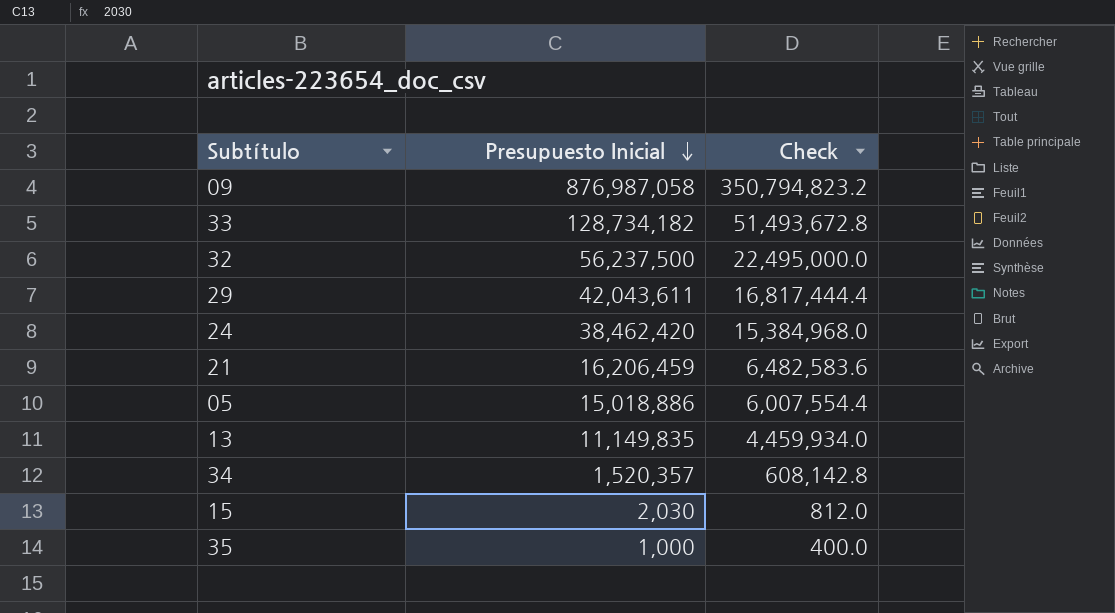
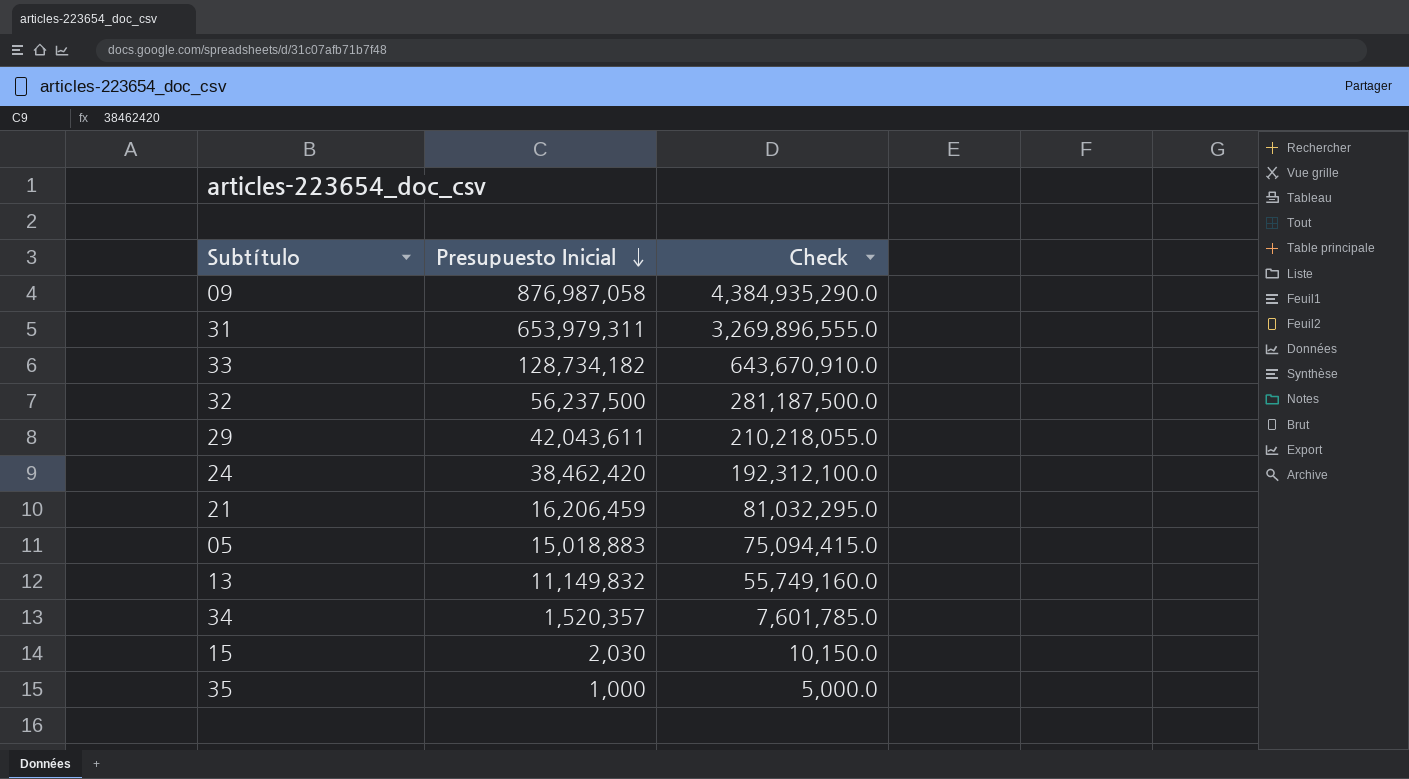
column Check | formula: [Presupuesto Inicial] * 0.4 -> [Presupuesto Inicial] * 5
row 31: none -> 653,979,311 | 3,269,896,555.0
05 | Presupuesto Inicial: 15,018,886 -> 15,018,883
13 | Presupuesto Inicial: 11,149,835 -> 11,149,832

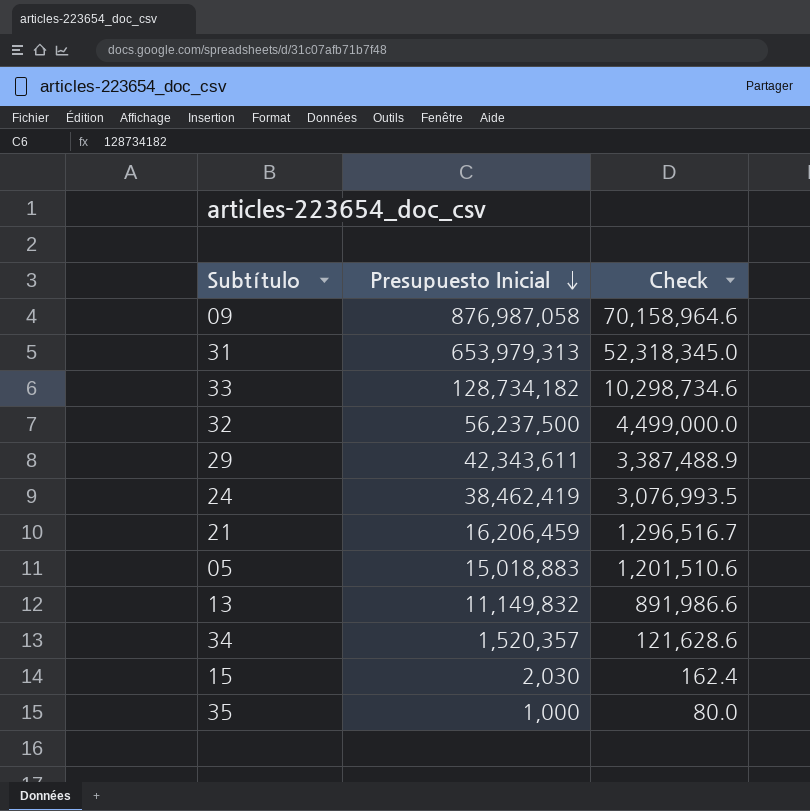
column Check | formula: [Presupuesto Inicial] * 5 -> [Presupuesto Inicial] * 0.08
31 | Presupuesto Inicial: 653,979,311 -> 653,979,313
29 | Presupuesto Inicial: 42,043,611 -> 42,343,611
24 | Presupuesto Inicial: 38,462,420 -> 38,462,419

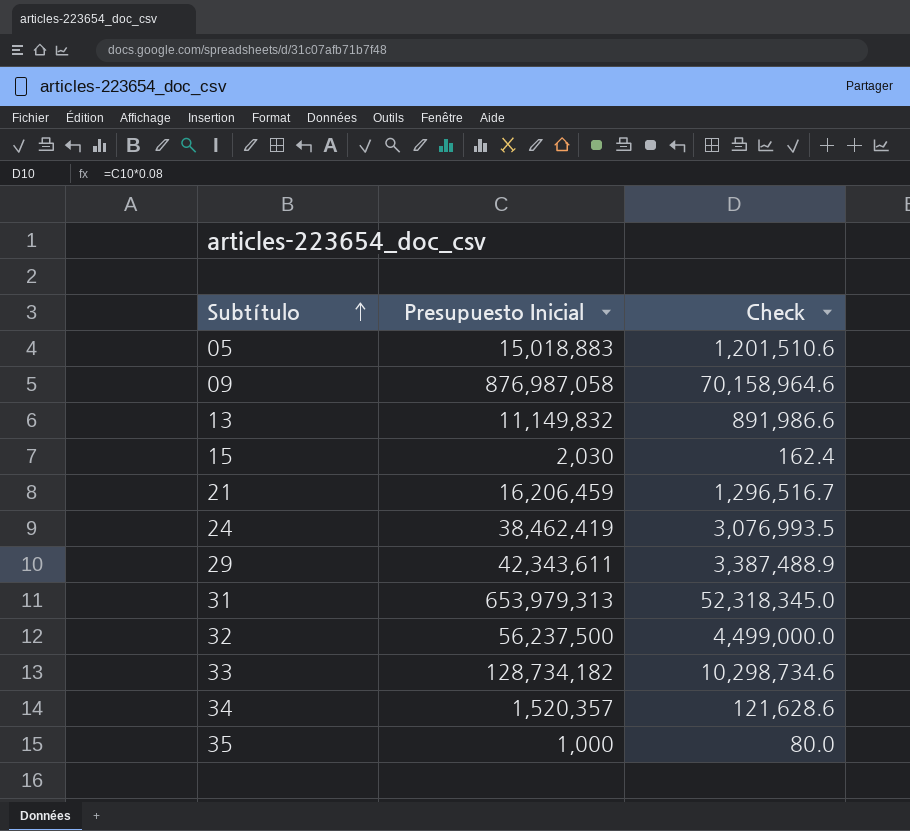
row order: Presupuesto Inicial descending -> Subtítulo ascending

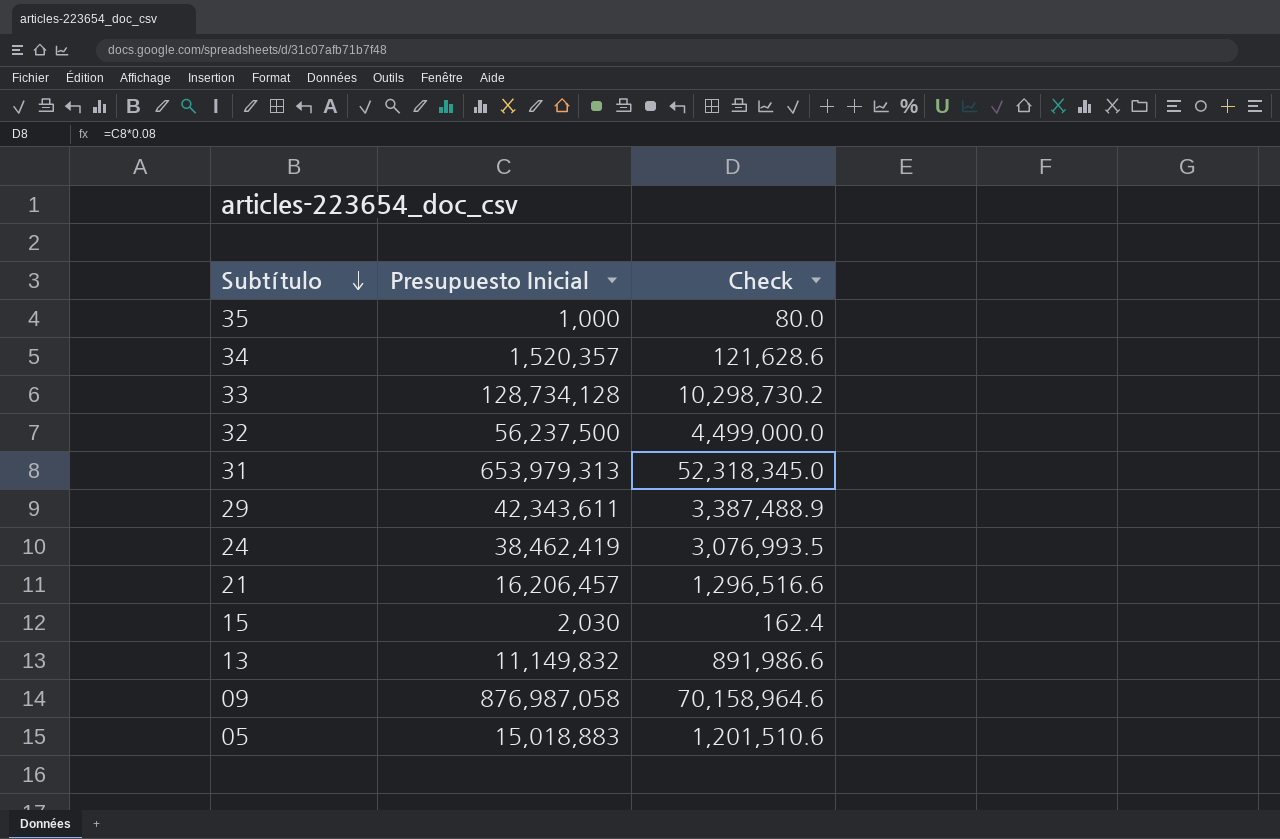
row order: Subtítulo ascending -> Subtítulo descending
33 | Presupuesto Inicial: 128,734,182 -> 128,734,128
33 | Check: 10,298,734.6 -> 10,298,730.2
21 | Presupuesto Inicial: 16,206,459 -> 16,206,457
21 | Check: 1,296,516.7 -> 1,296,516.6

